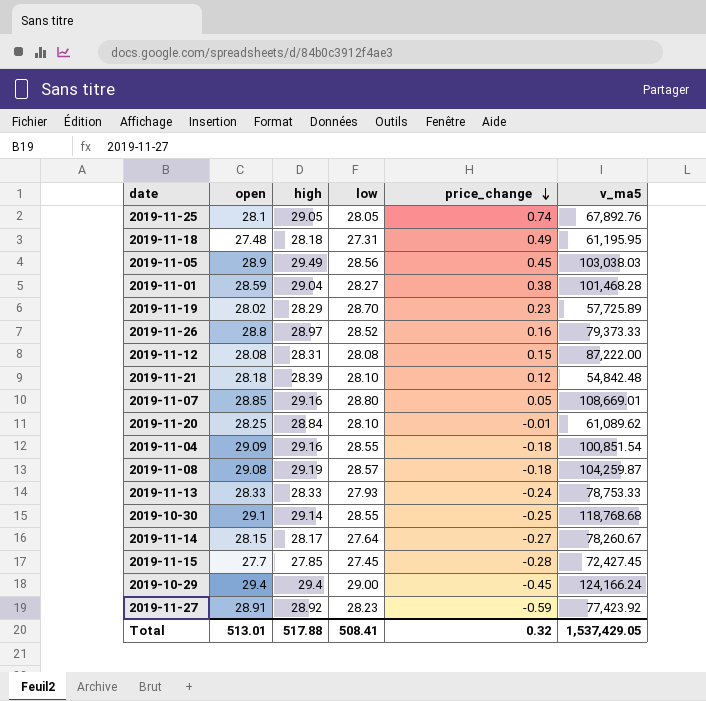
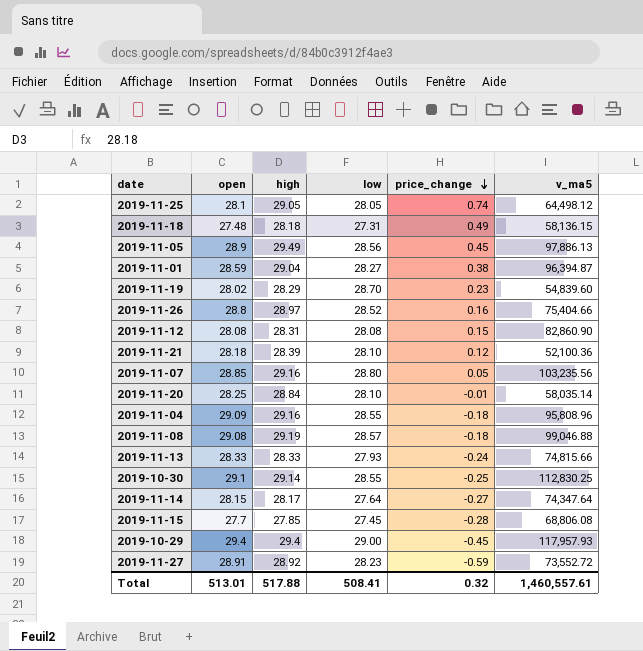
2019-11-25 | v_ma5: 67,892.76 -> 64,498.12
2019-11-18 | v_ma5: 61,195.95 -> 58,136.15
2019-11-05 | v_ma5: 103,038.03 -> 97,886.13
2019-11-01 | v_ma5: 101,468.28 -> 96,394.87
2019-11-19 | v_ma5: 57,725.89 -> 54,839.60
2019-11-26 | v_ma5: 79,373.33 -> 75,404.66
2019-11-12 | v_ma5: 87,222.00 -> 82,860.90
2019-11-21 | v_ma5: 54,842.48 -> 52,100.36
2019-11-07 | v_ma5: 108,669.01 -> 103,235.56
2019-11-20 | v_ma5: 61,089.62 -> 58,035.14
2019-11-04 | v_ma5: 100,851.54 -> 95,808.96
2019-11-08 | v_ma5: 104,259.87 -> 99,046.88
2019-11-13 | v_ma5: 78,753.33 -> 74,815.66
2019-10-30 | v_ma5: 118,768.68 -> 112,830.25
2019-11-14 | v_ma5: 78,260.67 -> 74,347.64
2019-11-15 | v_ma5: 72,427.45 -> 68,806.08
2019-10-29 | v_ma5: 124,166.24 -> 117,957.93
2019-11-27 | v_ma5: 77,423.92 -> 73,552.72
Total | v_ma5: 1,537,429.05 -> 1,460,557.61

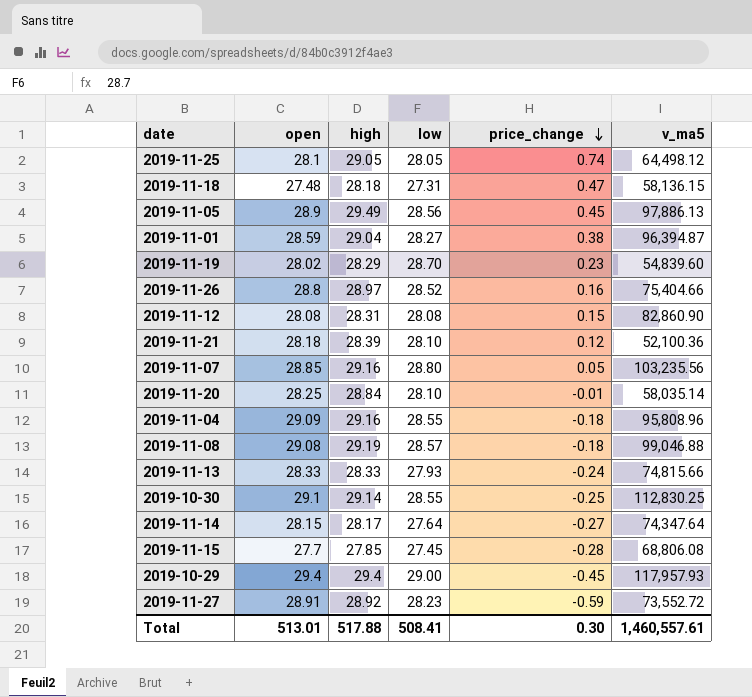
2019-11-18 | price_change: 0.49 -> 0.47
Total | price_change: 0.32 -> 0.30

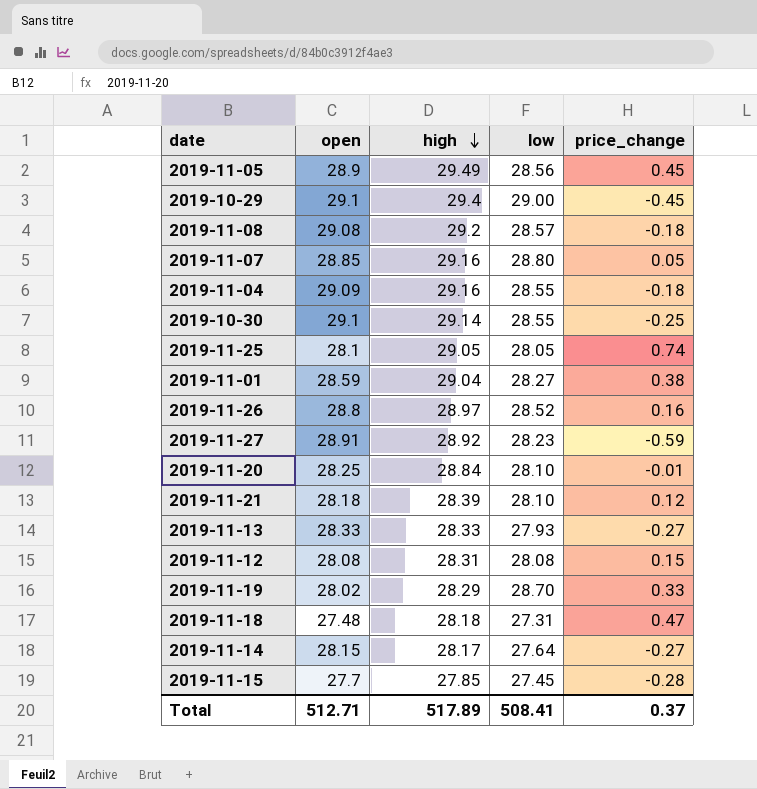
row order: price_change descending -> high descending
column v_ma5 | position: 6 -> none
2019-10-29 | open: 29.4 -> 29.1
2019-11-08 | high: 29.19 -> 29.2
2019-11-13 | price_change: -0.24 -> -0.27
2019-11-19 | price_change: 0.23 -> 0.33
Total | open: 513.01 -> 512.71
Total | high: 517.88 -> 517.89
Total | price_change: 0.30 -> 0.37

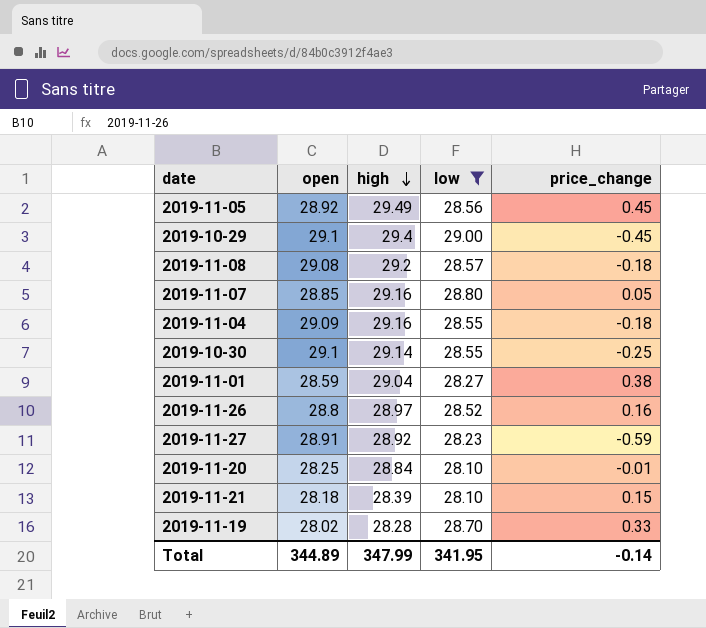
filter: none -> low >= 28.10
2019-11-05 | open: 28.9 -> 28.92
2019-11-21 | price_change: 0.12 -> 0.15
2019-11-19 | high: 28.29 -> 28.28
Total | open: 512.71 -> 344.89
Total | high: 517.89 -> 347.99
Total | low: 508.41 -> 341.95
Total | price_change: 0.37 -> -0.14

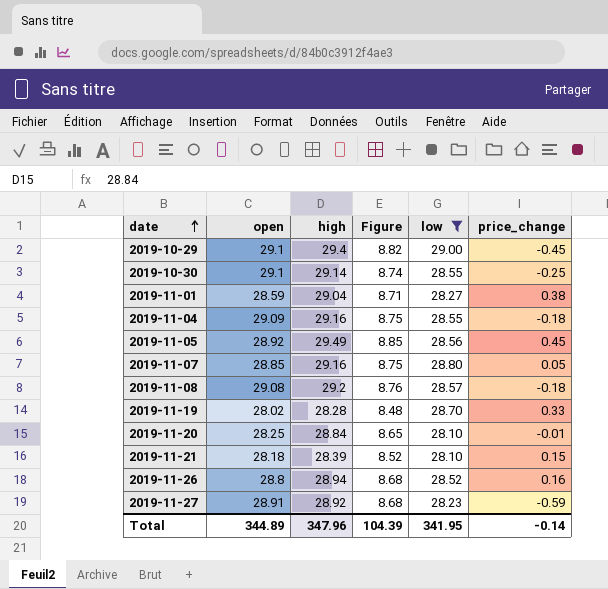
row order: high descending -> date ascending
column Figure | formula: none -> [high] * 0.3
2019-11-26 | high: 28.97 -> 28.94
Total | high: 347.99 -> 347.96

